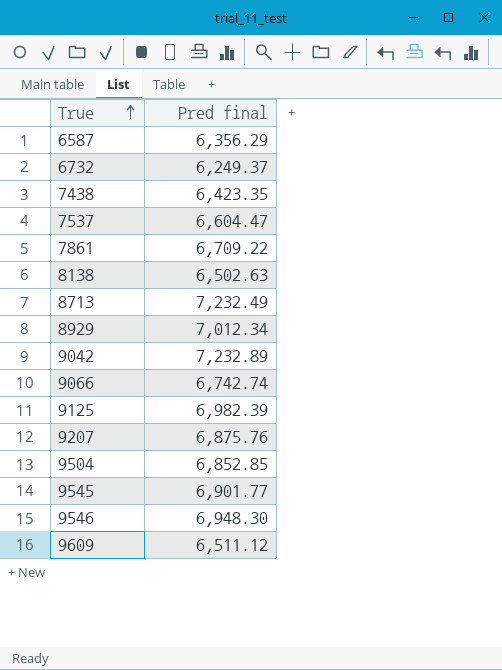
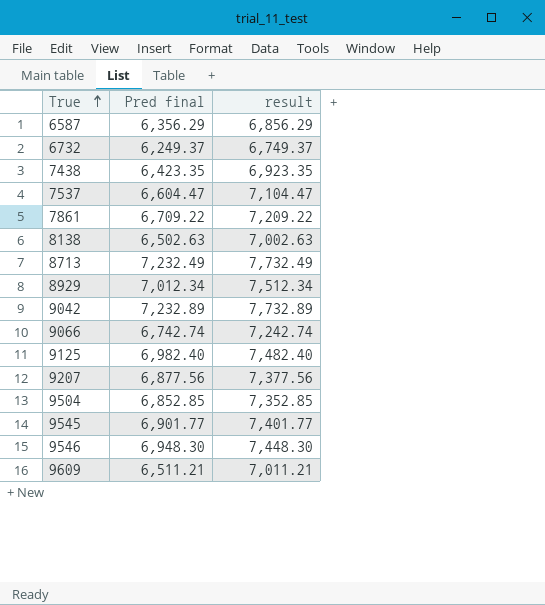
column result | formula: none -> [Pred final] + 500
9125 | Pred final: 6,982.39 -> 6,982.40
9207 | Pred final: 6,875.76 -> 6,877.56
9609 | Pred final: 6,511.12 -> 6,511.21

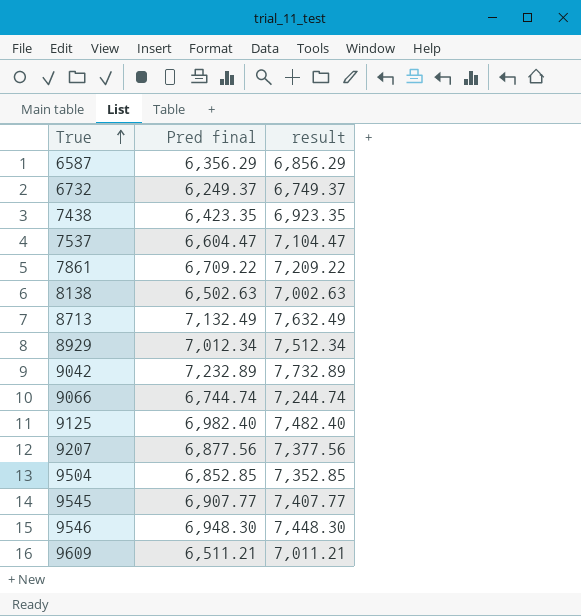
8713 | Pred final: 7,232.49 -> 7,132.49
8713 | result: 7,732.49 -> 7,632.49
9066 | Pred final: 6,742.74 -> 6,744.74
9066 | result: 7,242.74 -> 7,244.74
9545 | Pred final: 6,901.77 -> 6,907.77
9545 | result: 7,401.77 -> 7,407.77

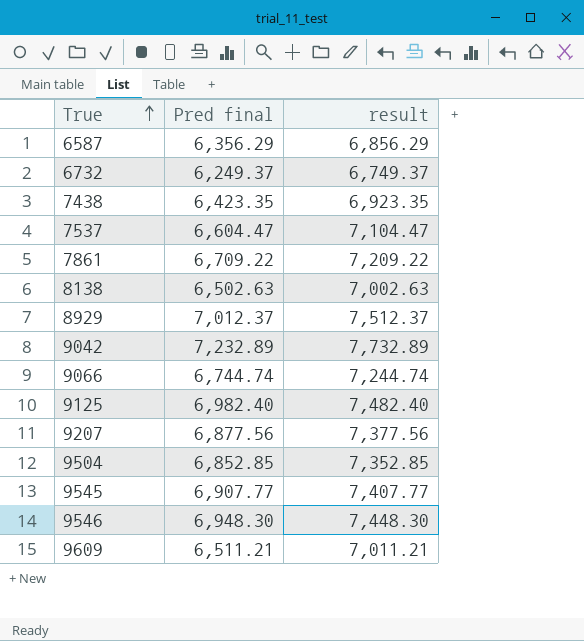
row 8713: 7,132.49 | 7,632.49 -> none
8929 | Pred final: 7,012.34 -> 7,012.37
8929 | result: 7,512.34 -> 7,512.37

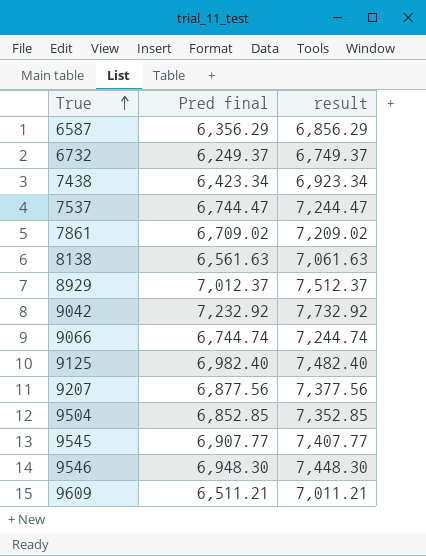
7438 | Pred final: 6,423.35 -> 6,423.34
7438 | result: 6,923.35 -> 6,923.34
7537 | Pred final: 6,604.47 -> 6,744.47
7537 | result: 7,104.47 -> 7,244.47
7861 | Pred final: 6,709.22 -> 6,709.02
7861 | result: 7,209.22 -> 7,209.02
8138 | Pred final: 6,502.63 -> 6,561.63
8138 | result: 7,002.63 -> 7,061.63
9042 | Pred final: 7,232.89 -> 7,232.92
9042 | result: 7,732.89 -> 7,732.92

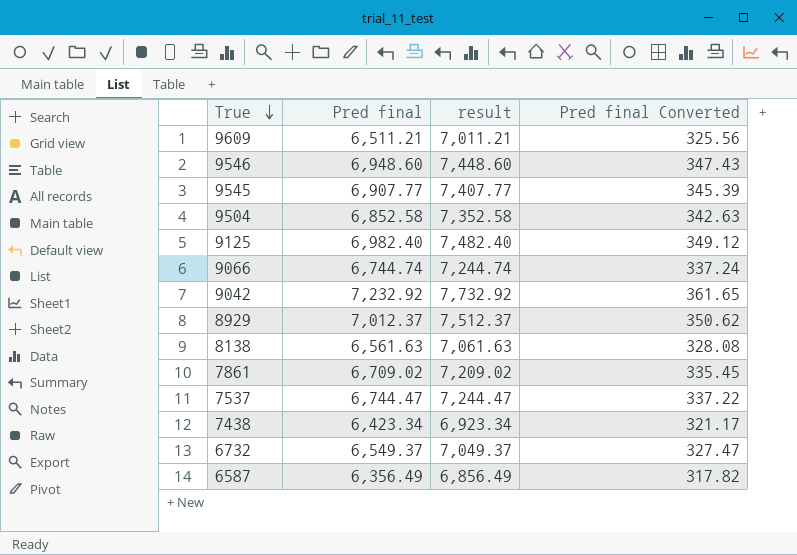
row order: True ascending -> True descending
column Pred final Converted | formula: none -> [Pred final] * 0.05
row 9207: 6,877.56 | 7,377.56 -> none
9546 | Pred final: 6,948.30 -> 6,948.60
9546 | result: 7,448.30 -> 7,448.60
9504 | Pred final: 6,852.85 -> 6,852.58
9504 | result: 7,352.85 -> 7,352.58
6732 | Pred final: 6,249.37 -> 6,549.37
6732 | result: 6,749.37 -> 7,049.37
6587 | Pred final: 6,356.29 -> 6,356.49
6587 | result: 6,856.29 -> 6,856.49

